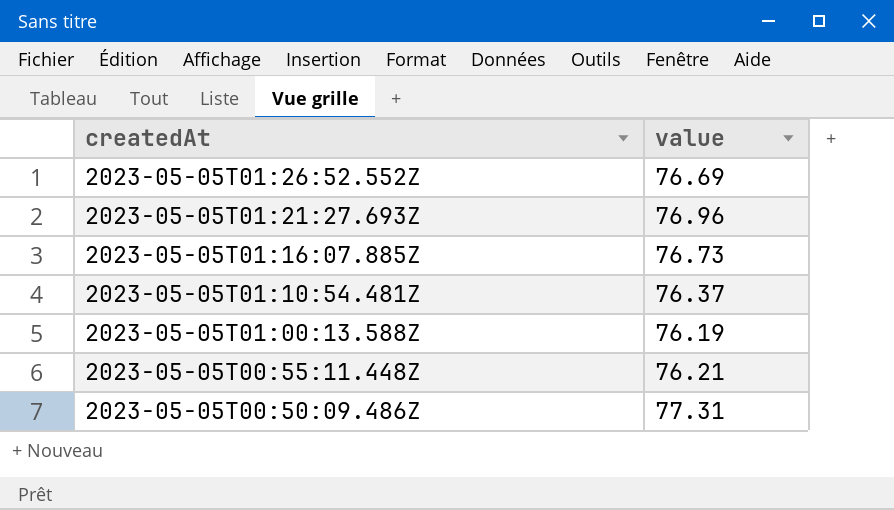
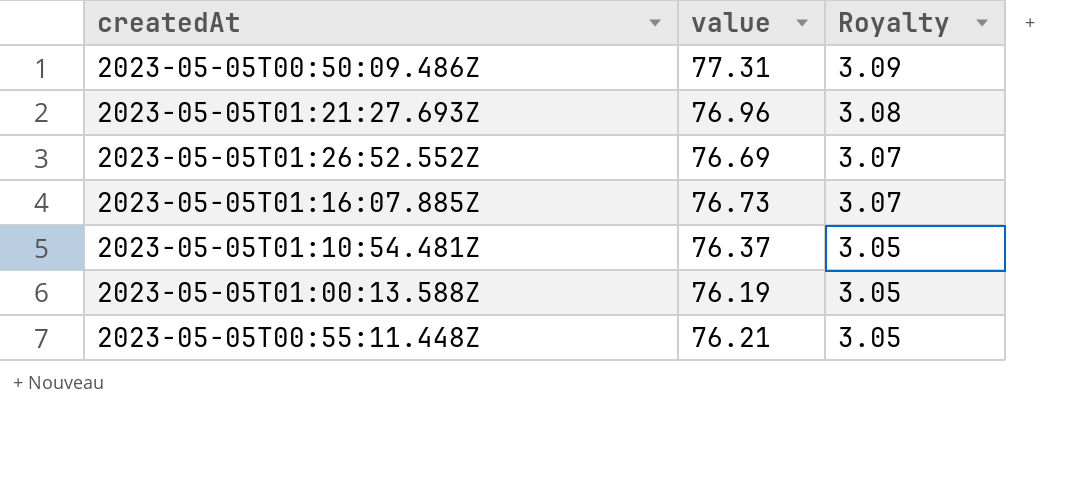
row order: createdAt descending -> Royalty descending
column Royalty | formula: none -> [value] * 0.04

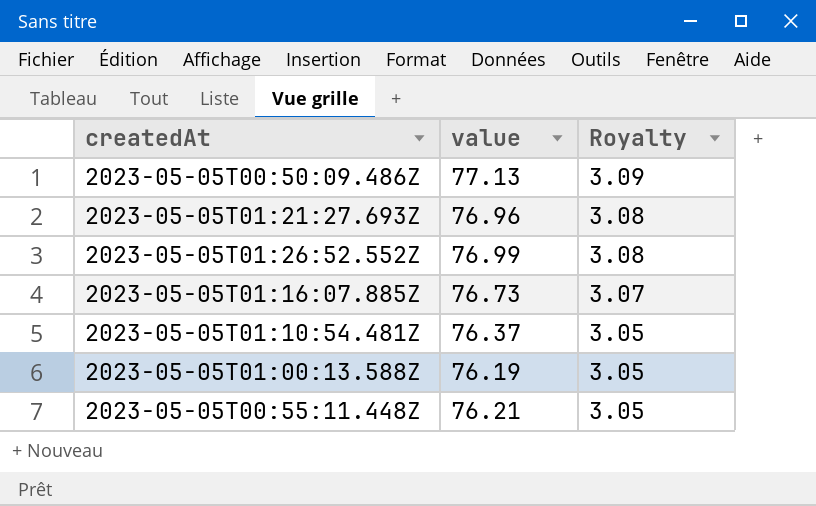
2023-05-05T00:50:09.486Z | value: 77.31 -> 77.13
2023-05-05T01:26:52.552Z | value: 76.69 -> 76.99
2023-05-05T01:26:52.552Z | Royalty: 3.07 -> 3.08

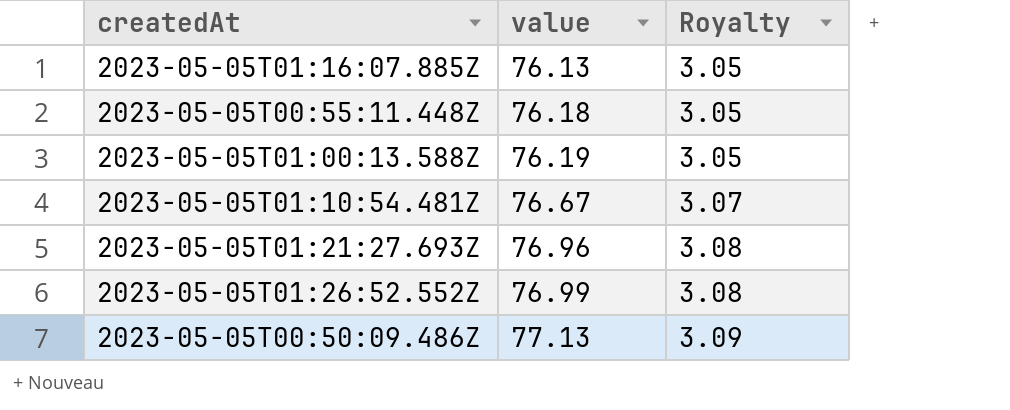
row order: Royalty descending -> value ascending
2023-05-05T01:16:07.885Z | value: 76.73 -> 76.13
2023-05-05T01:16:07.885Z | Royalty: 3.07 -> 3.05
2023-05-05T00:55:11.448Z | value: 76.21 -> 76.18
2023-05-05T01:10:54.481Z | value: 76.37 -> 76.67
2023-05-05T01:10:54.481Z | Royalty: 3.05 -> 3.07

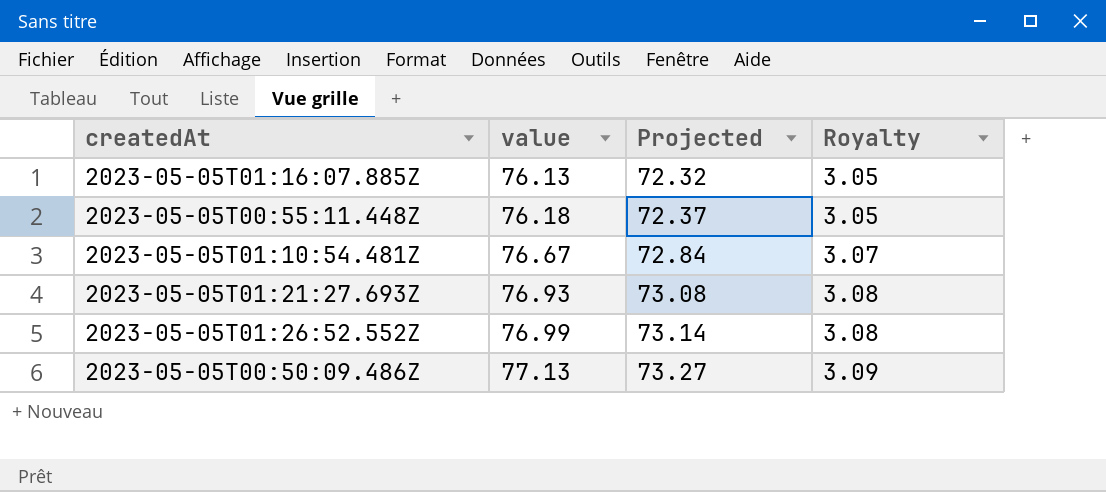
column Projected | formula: none -> [value] * 0.95
row 2023-05-05T01:00:13.588Z: 76.19 | 3.05 -> none
2023-05-05T01:21:27.693Z | value: 76.96 -> 76.93

